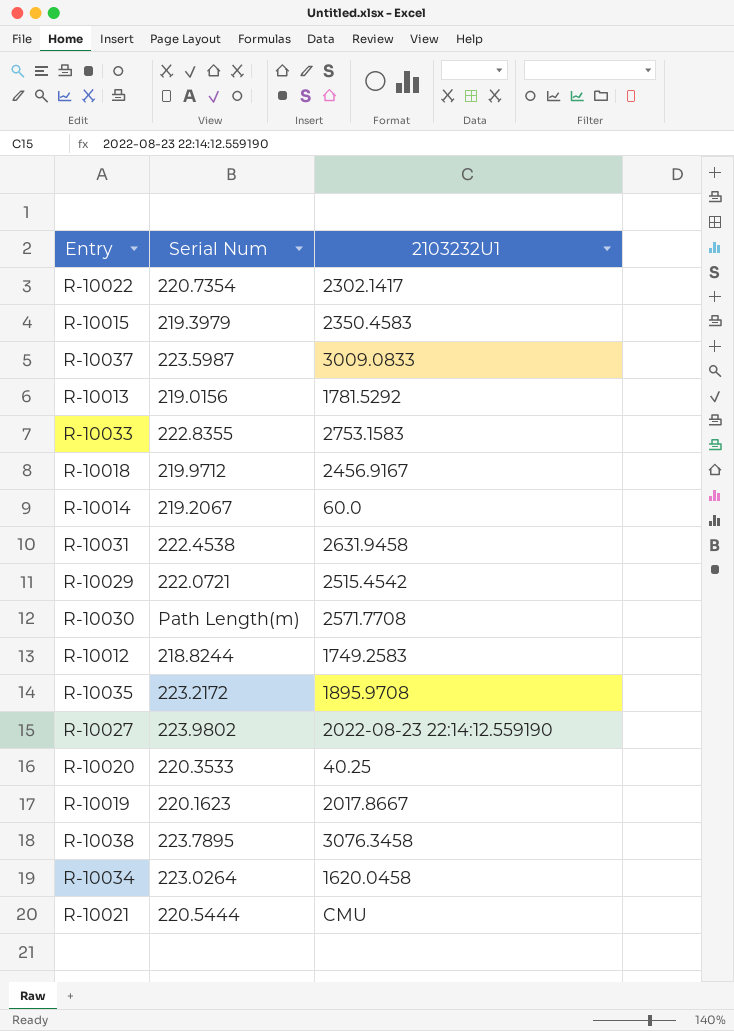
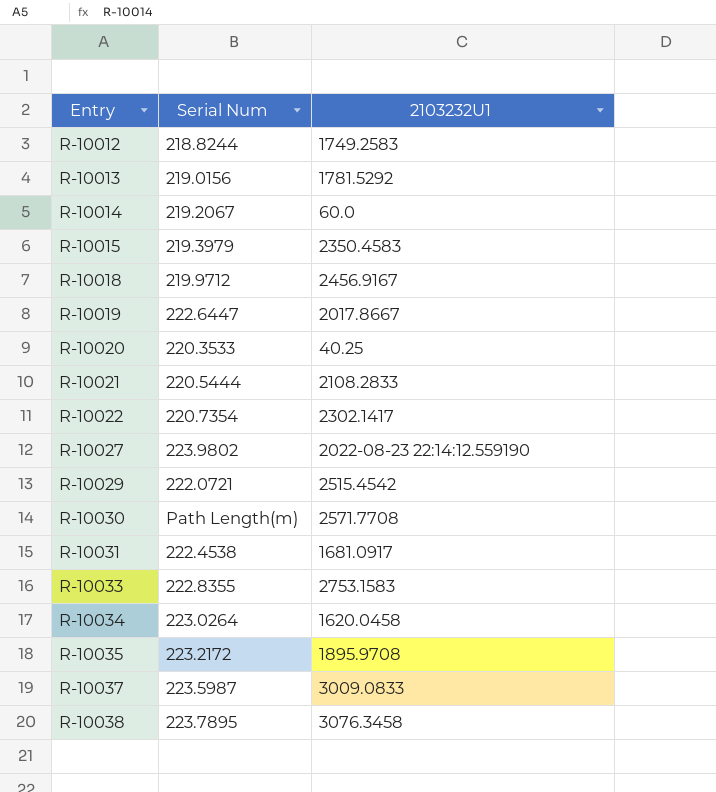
row order: none -> Entry ascending
R-10019 | Serial Num: 220.1623 -> 222.6447
R-10021 | 2103232U1: CMU -> 2108.2833
R-10031 | 2103232U1: 2631.9458 -> 1681.0917

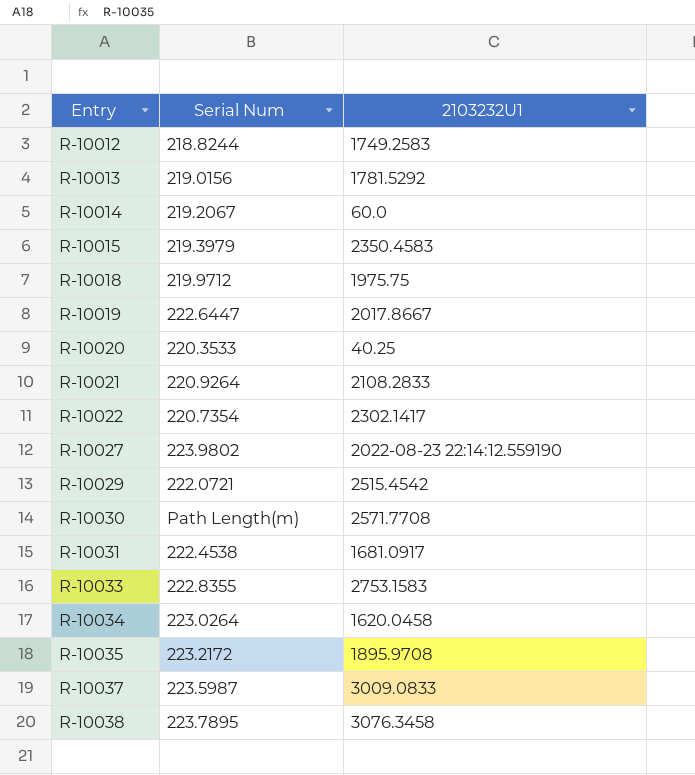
R-10018 | 2103232U1: 2456.9167 -> 1975.75
R-10021 | Serial Num: 220.5444 -> 220.9264

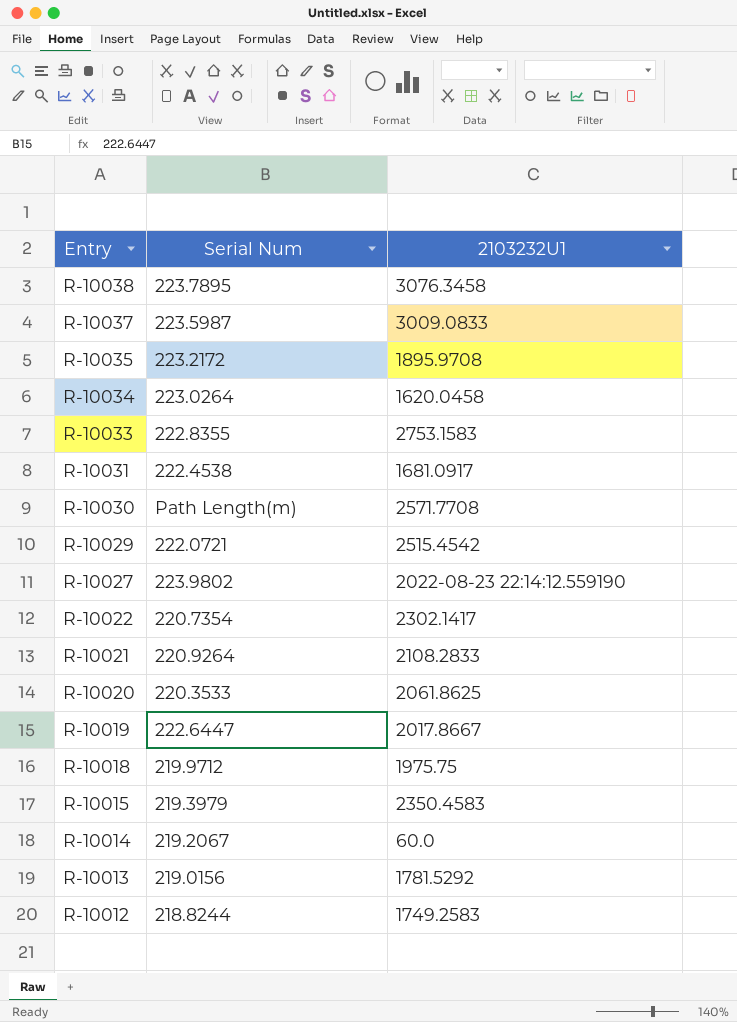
row order: Entry ascending -> Entry descending
R-10020 | 2103232U1: 40.25 -> 2061.8625

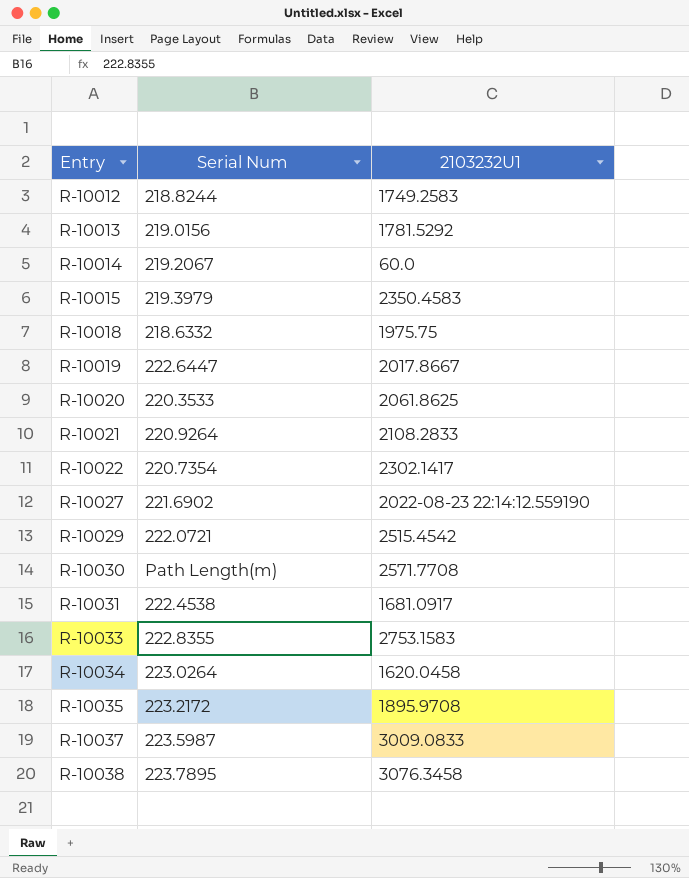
row order: Entry descending -> Entry ascending
R-10018 | Serial Num: 219.9712 -> 218.6332
R-10027 | Serial Num: 223.9802 -> 221.6902

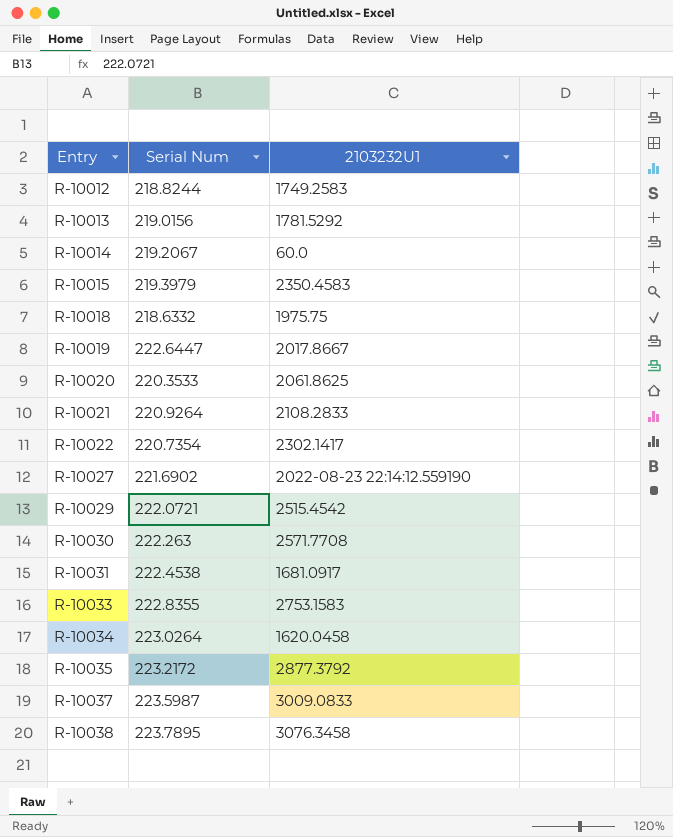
R-10030 | Serial Num: Path Length(m) -> 222.263
R-10035 | 2103232U1: 1895.9708 -> 2877.3792

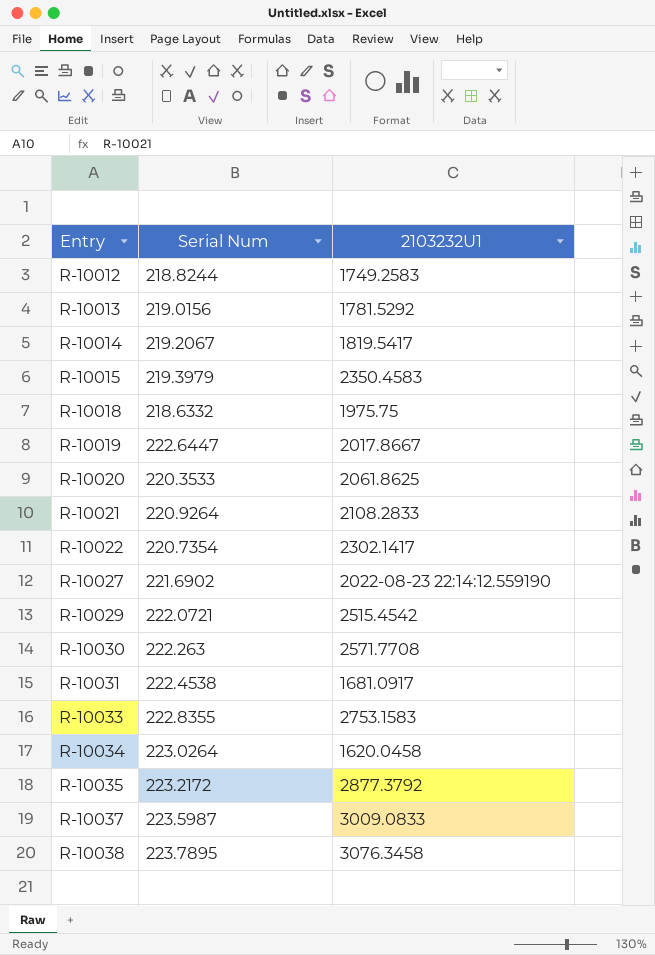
R-10014 | 2103232U1: 60.0 -> 1819.5417

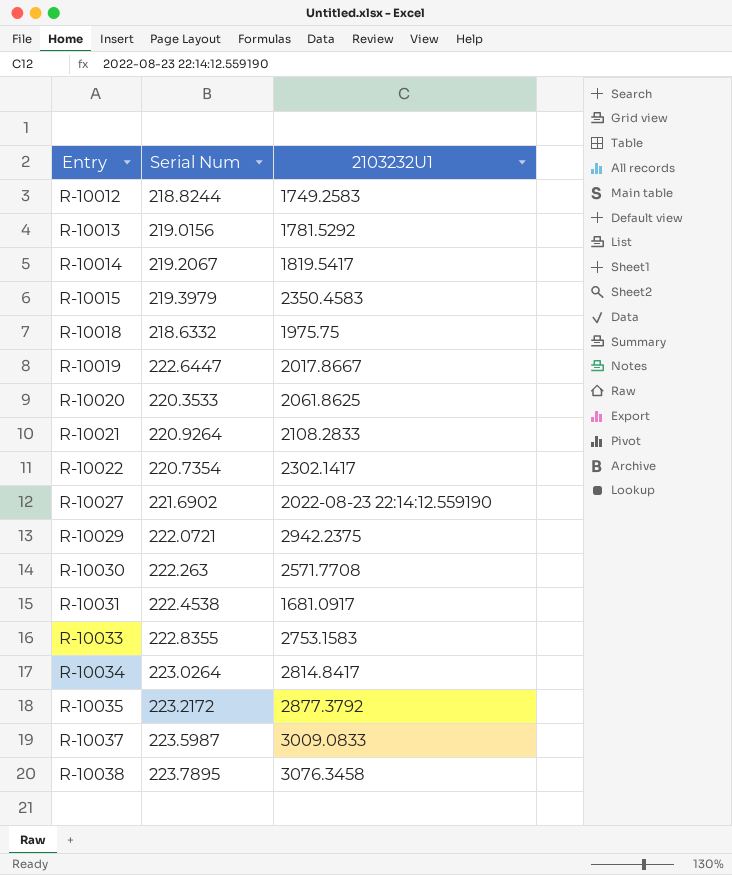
R-10029 | 2103232U1: 2515.4542 -> 2942.2375
R-10034 | 2103232U1: 1620.0458 -> 2814.8417

